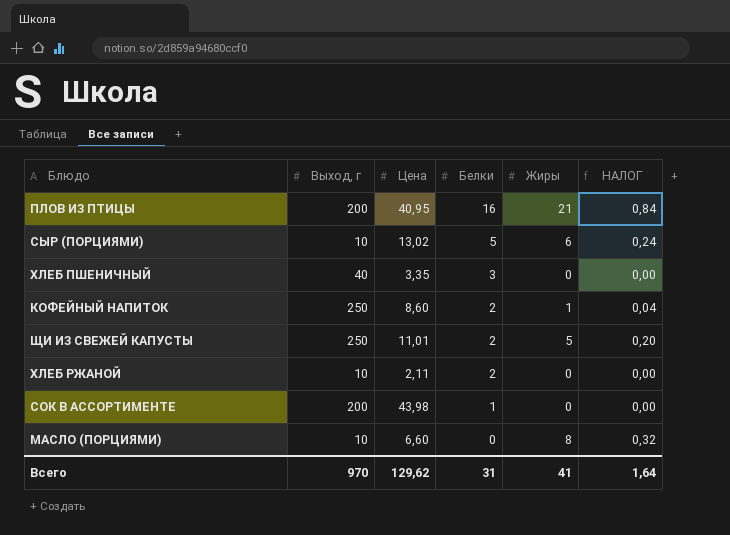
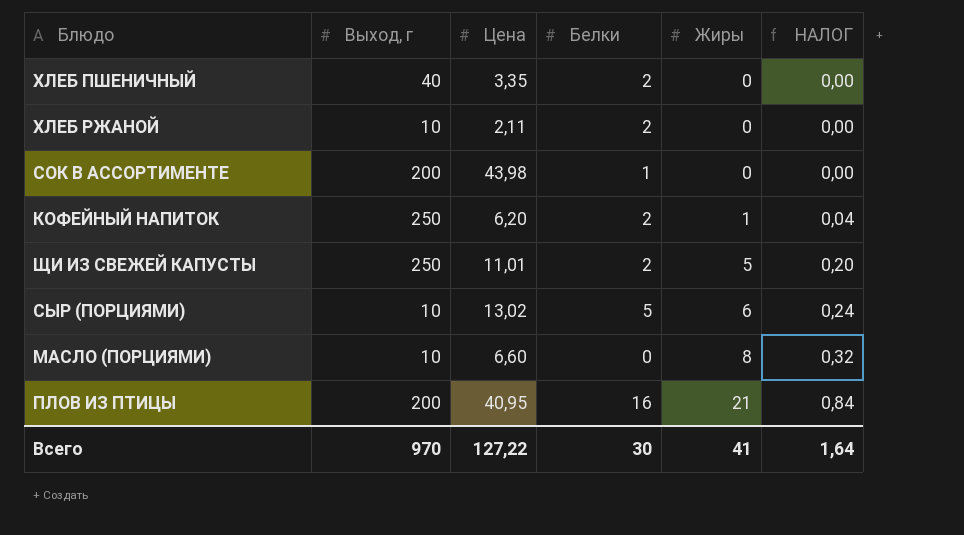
row order: Белки descending -> Жиры ascending
ХЛЕБ ПШЕНИЧНЫЙ | Белки: 3 -> 2
КОФЕЙНЫЙ НАПИТОК | Цена: 8,60 -> 6,20
Всего | Цена: 129,62 -> 127,22
Всего | Белки: 31 -> 30

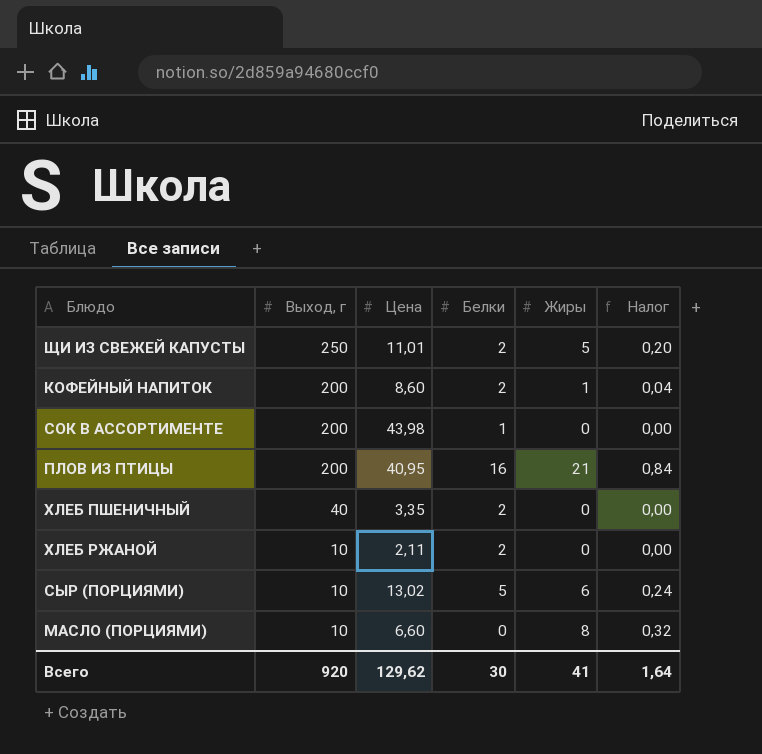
row order: Жиры ascending -> Выход, г descending
column name: НАЛОГ -> Налог
КОФЕЙНЫЙ НАПИТОК | Выход, г: 250 -> 200
КОФЕЙНЫЙ НАПИТОК | Цена: 6,20 -> 8,60
Всего | Выход, г: 970 -> 920
Всего | Цена: 127,22 -> 129,62

